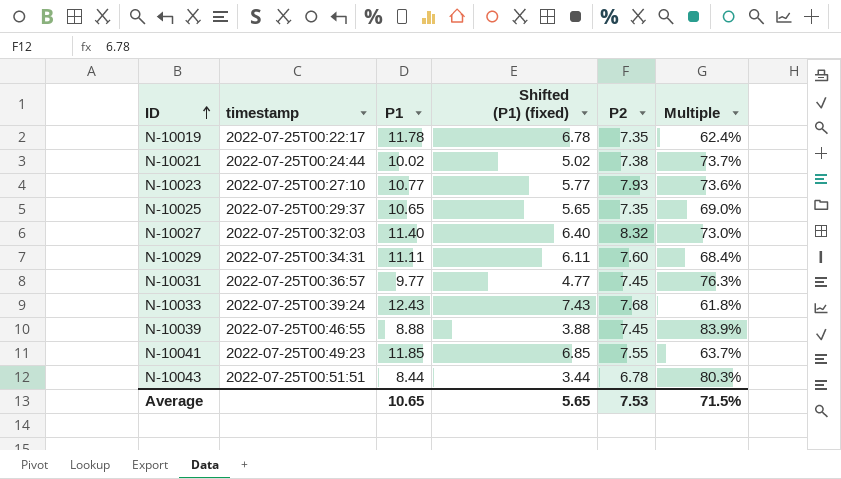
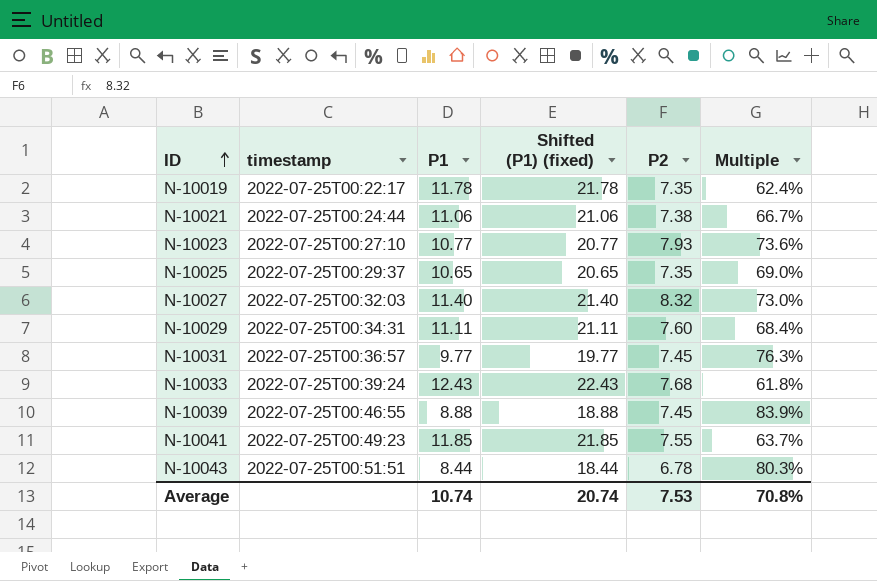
column Shifted (P1) (fixed) | formula: [P1] - 5 -> [P1] + 10
N-10021 | P1: 10.02 -> 11.06
N-10021 | Multiple: 73.7% -> 66.7%
Average | P1: 10.65 -> 10.74
Average | Shifted (P1) (fixed): 5.65 -> 20.74
Average | Multiple: 71.5% -> 70.8%

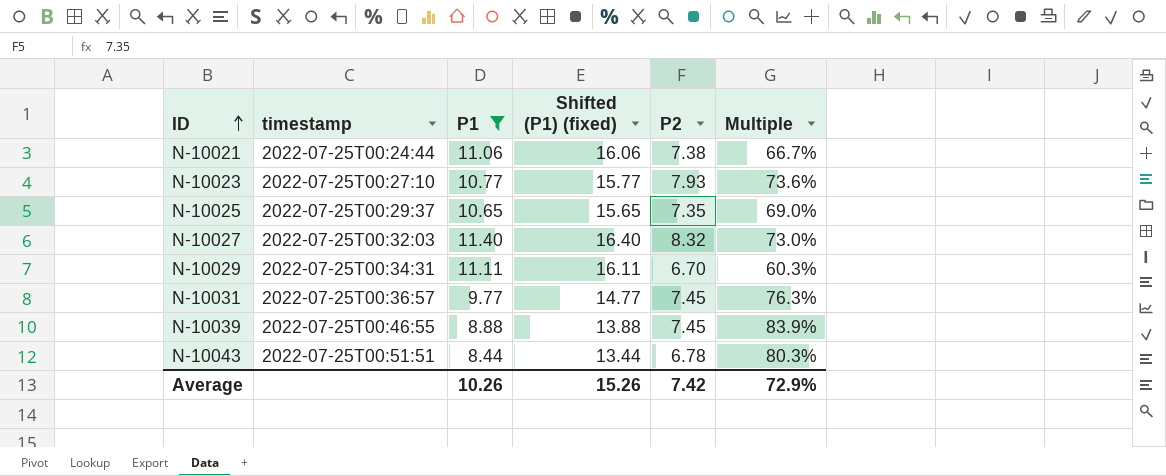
filter: none -> P1 <= 11.40
column Shifted (P1) (fixed) | formula: [P1] + 10 -> [P1] + 5
N-10029 | P2: 7.60 -> 6.70
N-10029 | Multiple: 68.4% -> 60.3%
Average | P1: 10.74 -> 10.26
Average | Shifted (P1) (fixed): 20.74 -> 15.26
Average | P2: 7.53 -> 7.42
Average | Multiple: 70.8% -> 72.9%

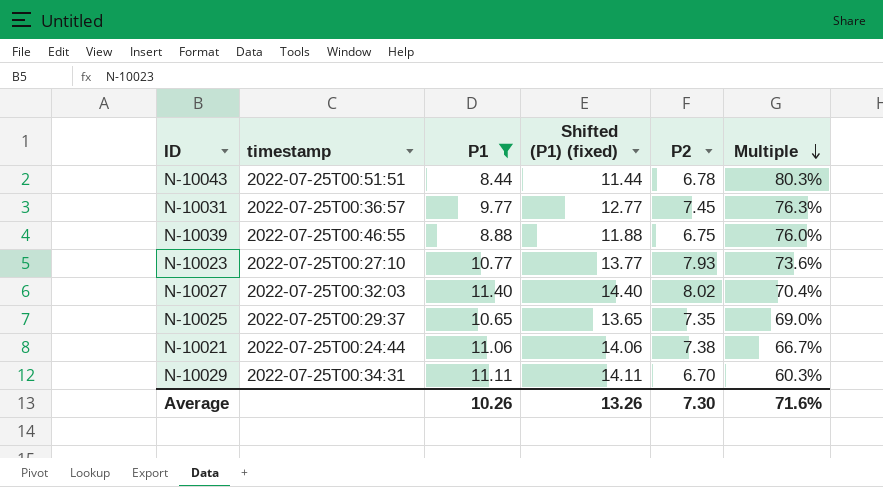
row order: ID ascending -> Multiple descending
column Shifted (P1) (fixed) | formula: [P1] + 5 -> [P1] + 3
N-10039 | P2: 7.45 -> 6.75
N-10039 | Multiple: 83.9% -> 76.0%
N-10027 | P2: 8.32 -> 8.02
N-10027 | Multiple: 73.0% -> 70.4%
Average | Shifted (P1) (fixed): 15.26 -> 13.26
Average | P2: 7.42 -> 7.30
Average | Multiple: 72.9% -> 71.6%

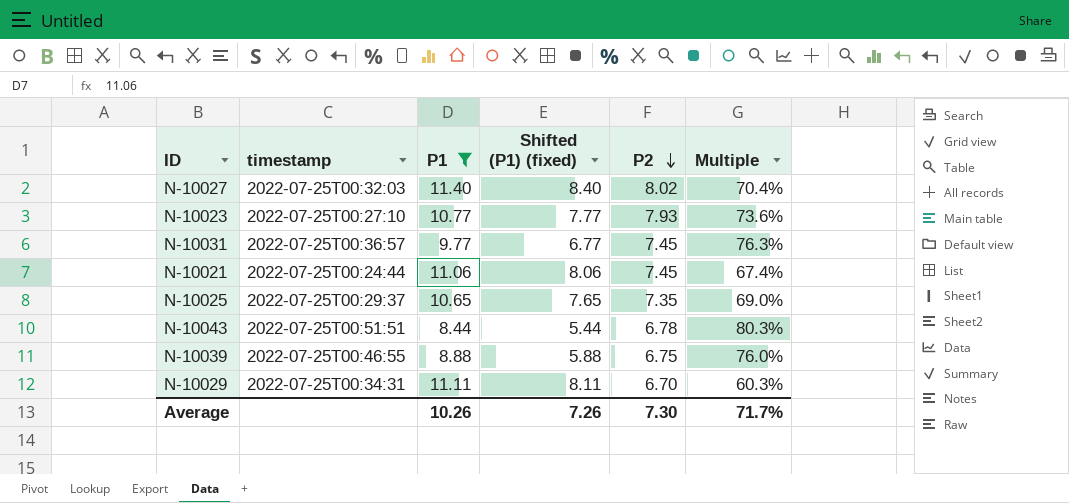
row order: Multiple descending -> P2 descending
column Shifted (P1) (fixed) | formula: [P1] + 3 -> [P1] - 3
N-10021 | P2: 7.38 -> 7.45
N-10021 | Multiple: 66.7% -> 67.4%
Average | Shifted (P1) (fixed): 13.26 -> 7.26
Average | Multiple: 71.6% -> 71.7%

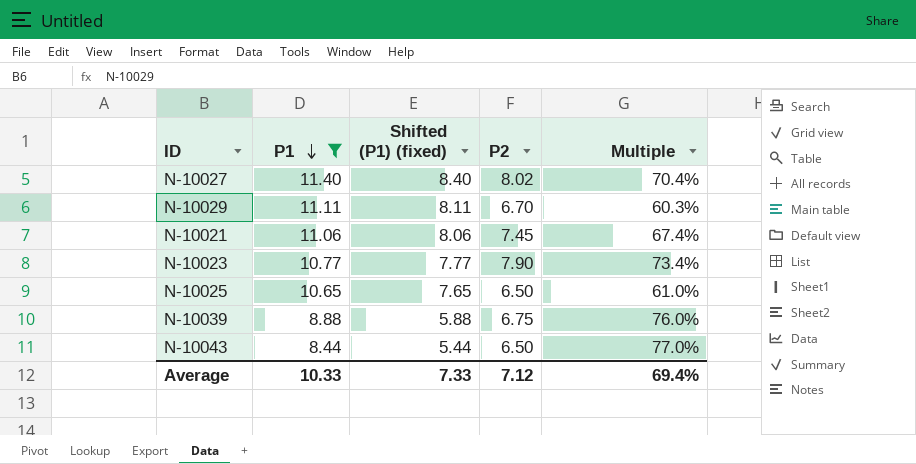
row order: P2 descending -> P1 descending
column timestamp | position: 2 -> none
row N-10031: 2022-07-25T00:36:57 | 9.77 | 6.77 | 7.45 | 76.3% -> none
N-10023 | P2: 7.93 -> 7.90
N-10023 | Multiple: 73.6% -> 73.4%
N-10025 | P2: 7.35 -> 6.50
N-10025 | Multiple: 69.0% -> 61.0%
N-10043 | P2: 6.78 -> 6.50
N-10043 | Multiple: 80.3% -> 77.0%
Average | P1: 10.26 -> 10.33
Average | Shifted (P1) (fixed): 7.26 -> 7.33
Average | P2: 7.30 -> 7.12
Average | Multiple: 71.7% -> 69.4%

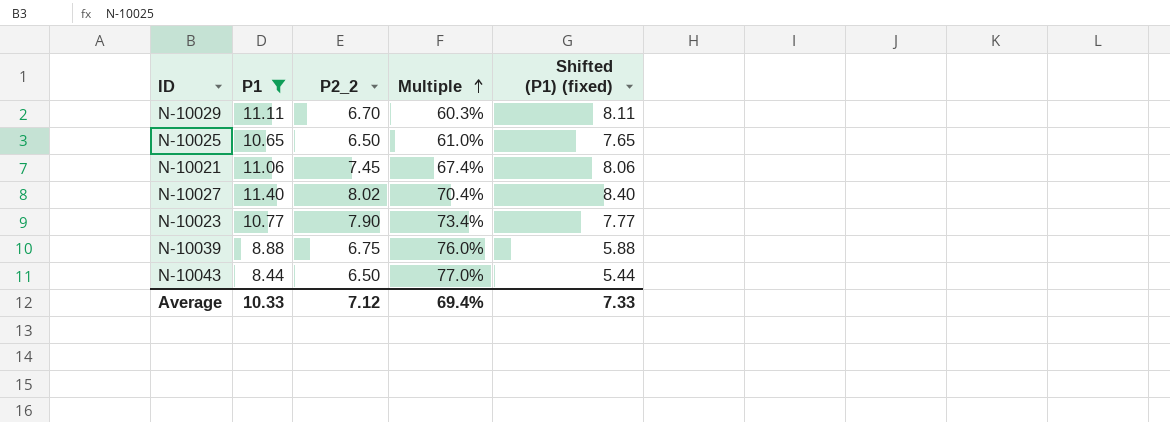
row order: P1 descending -> Multiple ascending
column name: P2 -> P2_2
column Shifted (P1) (fixed) | position: 3 -> 5

